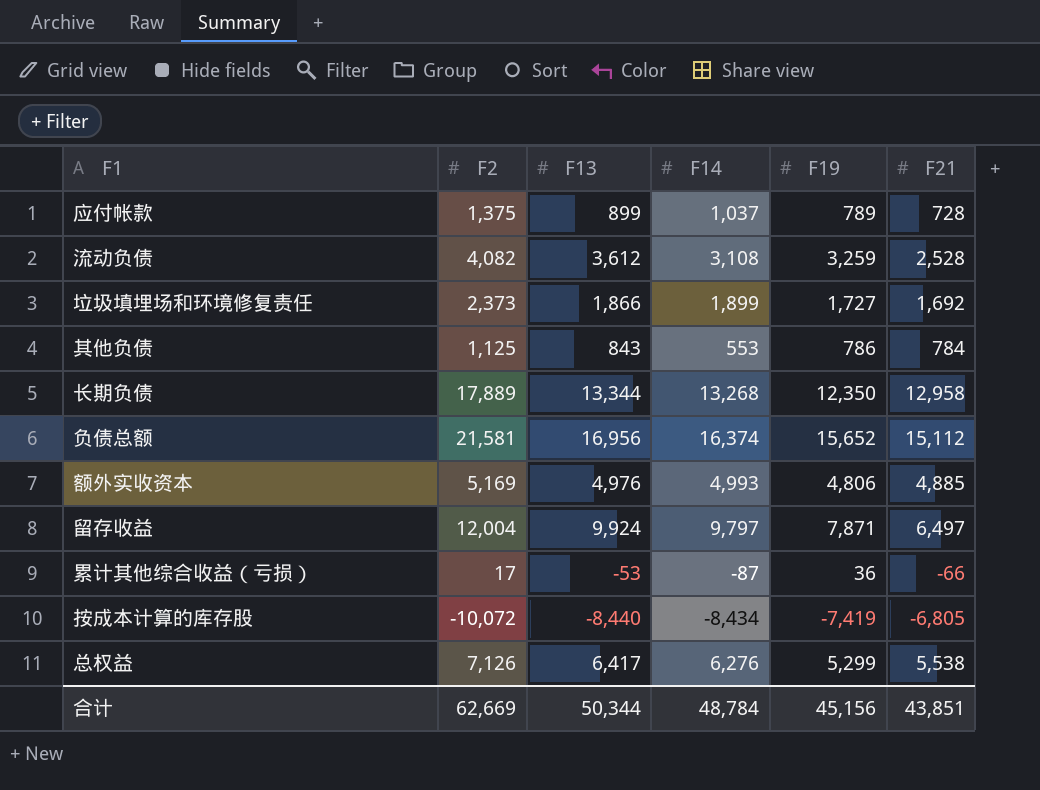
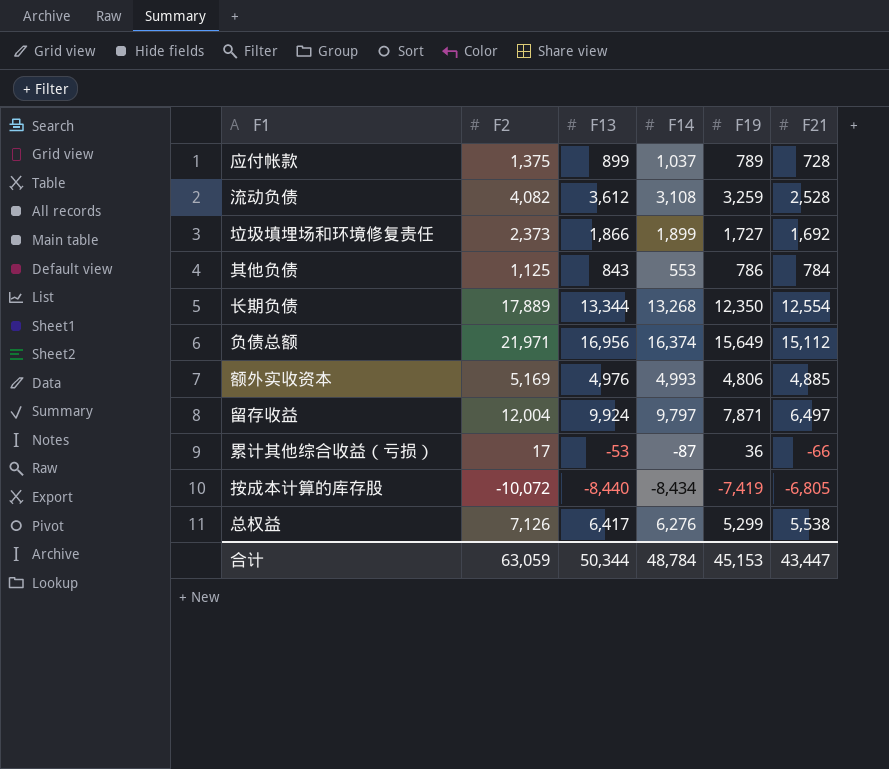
长期负债 | F21: 12,958 -> 12,554
负债总额 | F2: 21,581 -> 21,971
负债总额 | F19: 15,652 -> 15,649
合计 | F2: 62,669 -> 63,059
合计 | F19: 45,156 -> 45,153
合计 | F21: 43,851 -> 43,447

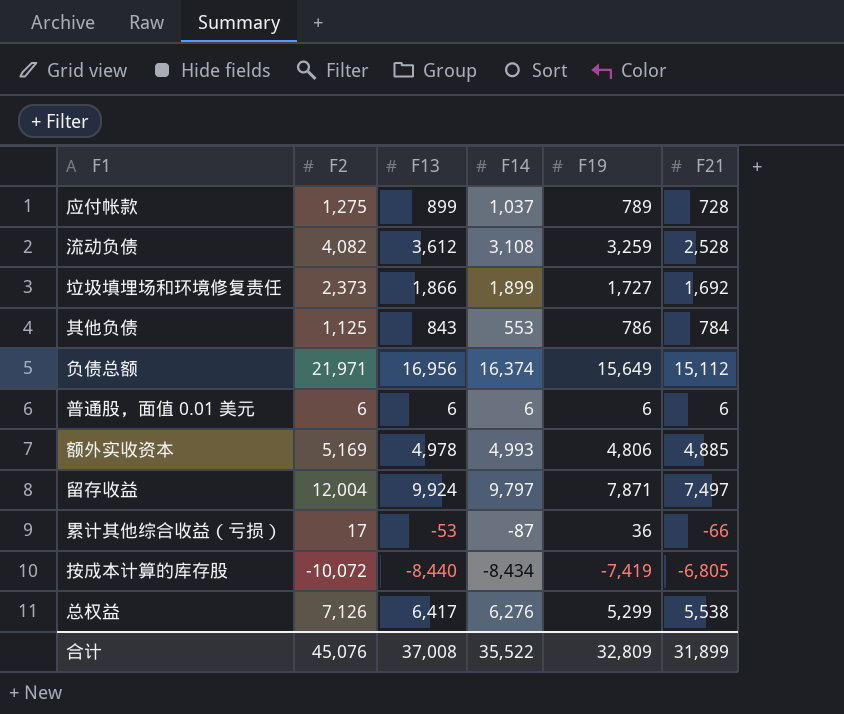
row 长期负债: 17,889 | 13,344 | 13,268 | 12,350 | 12,554 -> none
应付帐款 | F2: 1,375 -> 1,275
row 普通股，面值 0.01 美元: none -> 6 | 6 | 6 | 6 | 6
额外实收资本 | F13: 4,976 -> 4,978
留存收益 | F21: 6,497 -> 7,497
合计 | F2: 63,059 -> 45,076
合计 | F13: 50,344 -> 37,008
合计 | F14: 48,784 -> 35,522
合计 | F19: 45,153 -> 32,809
合计 | F21: 43,447 -> 31,899

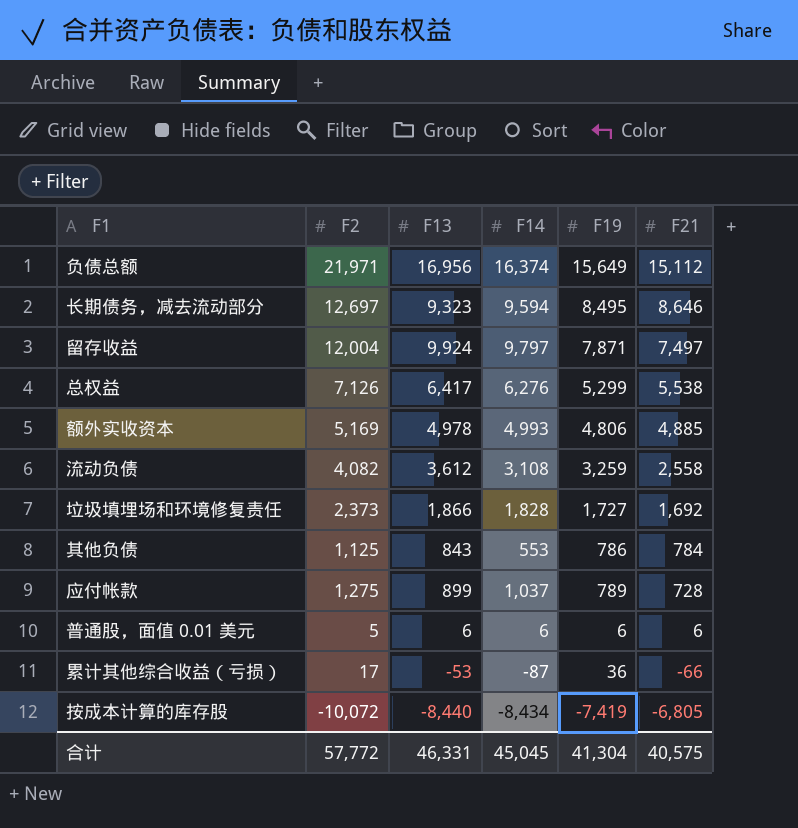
row order: none -> F21 descending
row 长期债务，减去流动部分: none -> 12,697 | 9,323 | 9,594 | 8,495 | 8,646
流动负债 | F21: 2,528 -> 2,558
垃圾填埋场和环境修复责任 | F14: 1,899 -> 1,828
普通股，面值 0.01 美元 | F2: 6 -> 5
合计 | F2: 45,076 -> 57,772
合计 | F13: 37,008 -> 46,331
合计 | F14: 35,522 -> 45,045
合计 | F19: 32,809 -> 41,304
合计 | F21: 31,899 -> 40,575

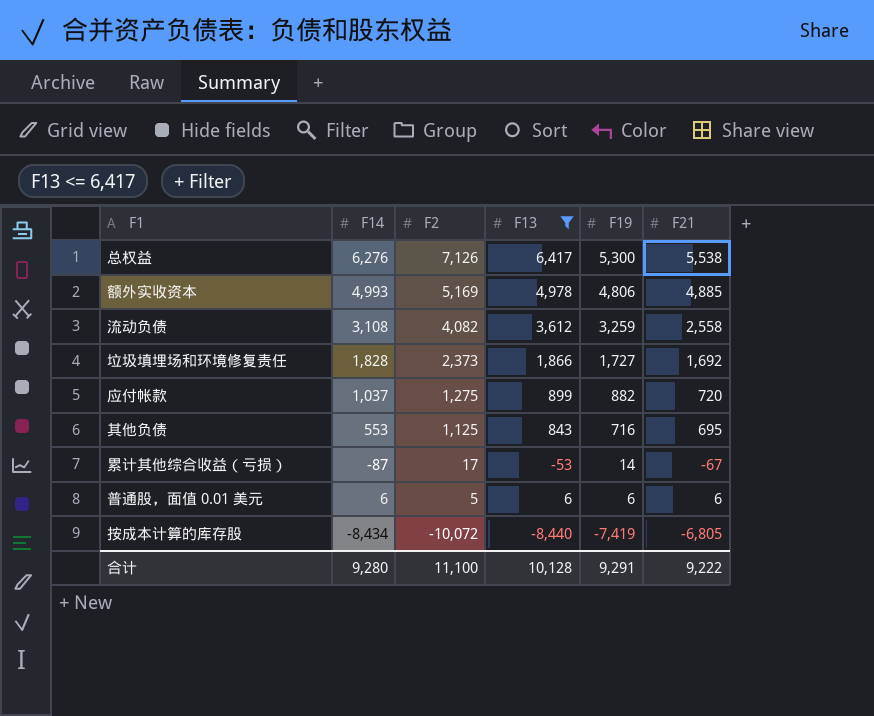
filter: none -> F13 <= 6,417
row order: F21 descending -> F2 descending
column F14 | position: 4 -> 2
总权益 | F19: 5,299 -> 5,300
应付帐款 | F19: 789 -> 882
应付帐款 | F21: 728 -> 720
其他负债 | F19: 786 -> 716
其他负债 | F21: 784 -> 695
累计其他综合收益（亏损） | F19: 36 -> 14
累计其他综合收益（亏损） | F21: -66 -> -67
合计 | F14: 45,045 -> 9,280
合计 | F2: 57,772 -> 11,100
合计 | F13: 46,331 -> 10,128
合计 | F19: 41,304 -> 9,291
合计 | F21: 40,575 -> 9,222

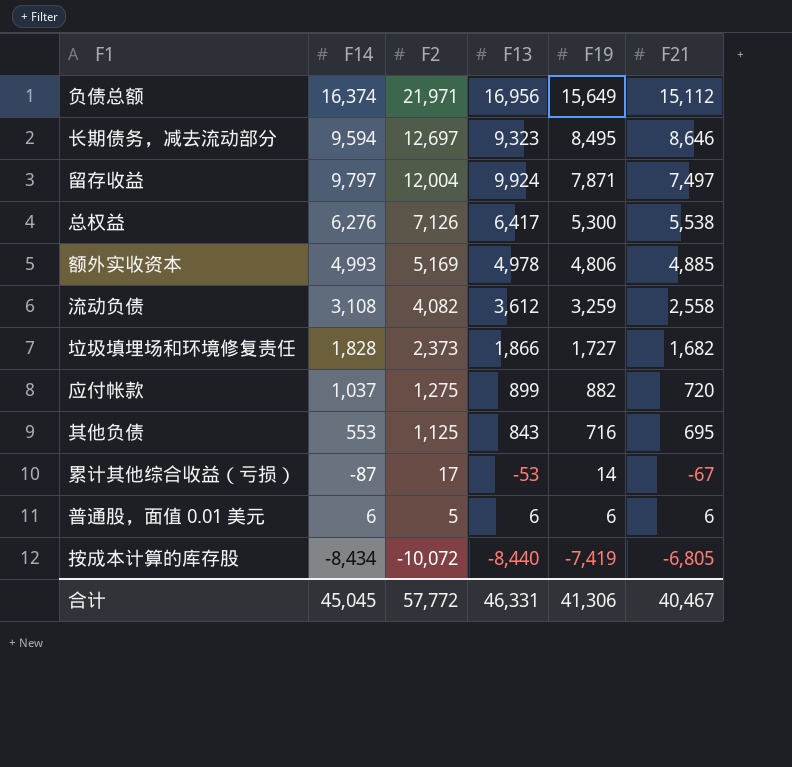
filter: F13 <= 6,417 -> none
垃圾填埋场和环境修复责任 | F21: 1,692 -> 1,682
合计 | F14: 9,280 -> 45,045
合计 | F2: 11,100 -> 57,772
合计 | F13: 10,128 -> 46,331
合计 | F19: 9,291 -> 41,306
合计 | F21: 9,222 -> 40,467

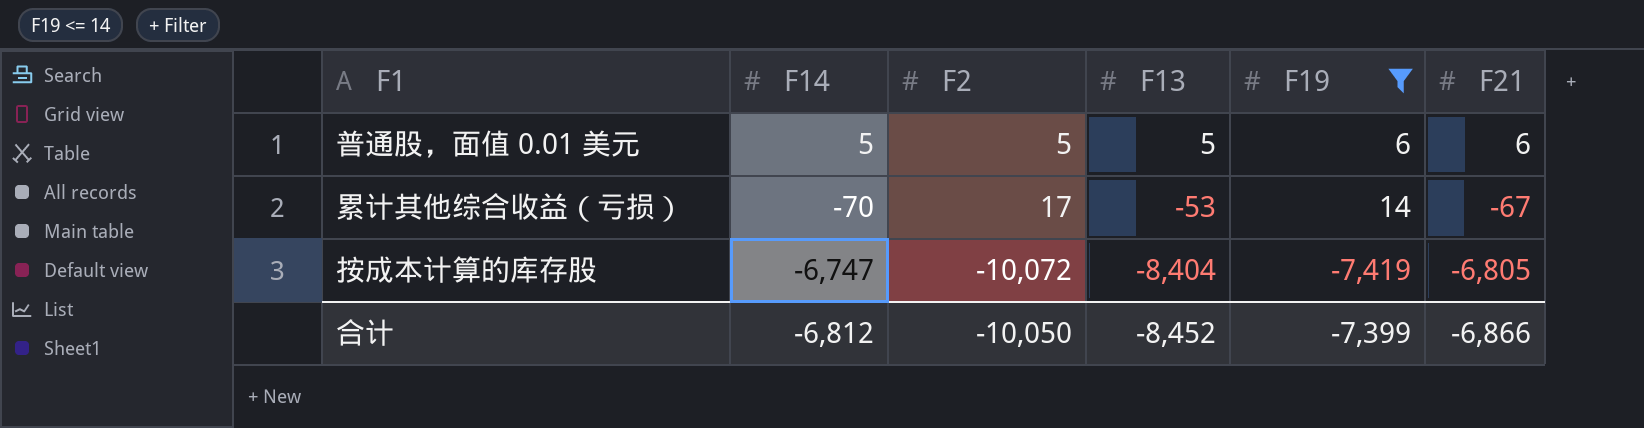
filter: none -> F19 <= 14
row order: F2 descending -> F14 descending
普通股，面值 0.01 美元 | F14: 6 -> 5
普通股，面值 0.01 美元 | F13: 6 -> 5
累计其他综合收益（亏损） | F14: -87 -> -70
按成本计算的库存股 | F14: -8,434 -> -6,747
按成本计算的库存股 | F13: -8,440 -> -8,404
合计 | F14: 45,045 -> -6,812
合计 | F2: 57,772 -> -10,050
合计 | F13: 46,331 -> -8,452
合计 | F19: 41,306 -> -7,399
合计 | F21: 40,467 -> -6,866

